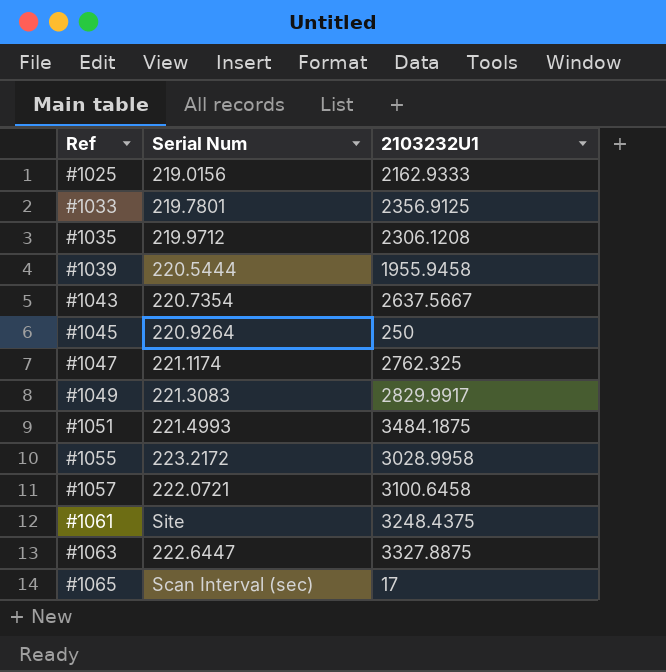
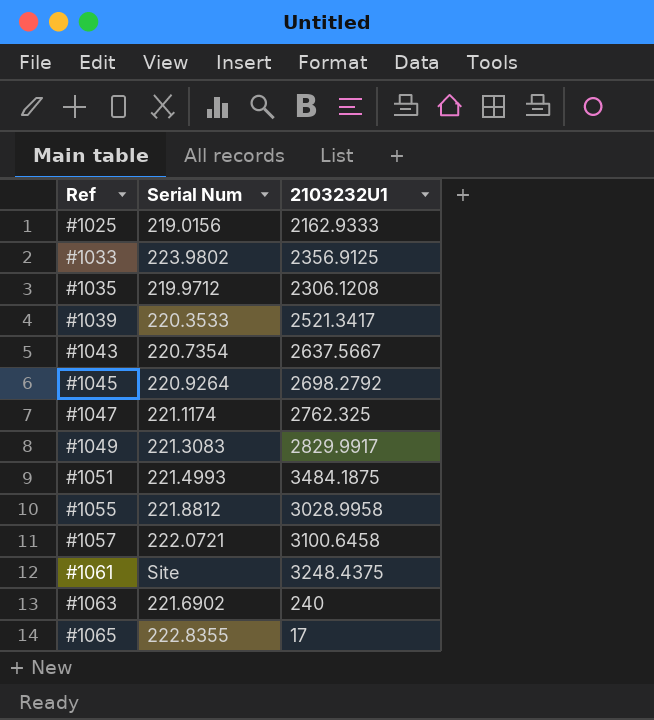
#1033 | Serial Num: 219.7801 -> 223.9802
#1039 | Serial Num: 220.5444 -> 220.3533
#1039 | 2103232U1: 1955.9458 -> 2521.3417
#1045 | 2103232U1: 250 -> 2698.2792
#1055 | Serial Num: 223.2172 -> 221.8812
#1063 | Serial Num: 222.6447 -> 221.6902
#1063 | 2103232U1: 3327.8875 -> 240
#1065 | Serial Num: Scan Interval (sec) -> 222.8355

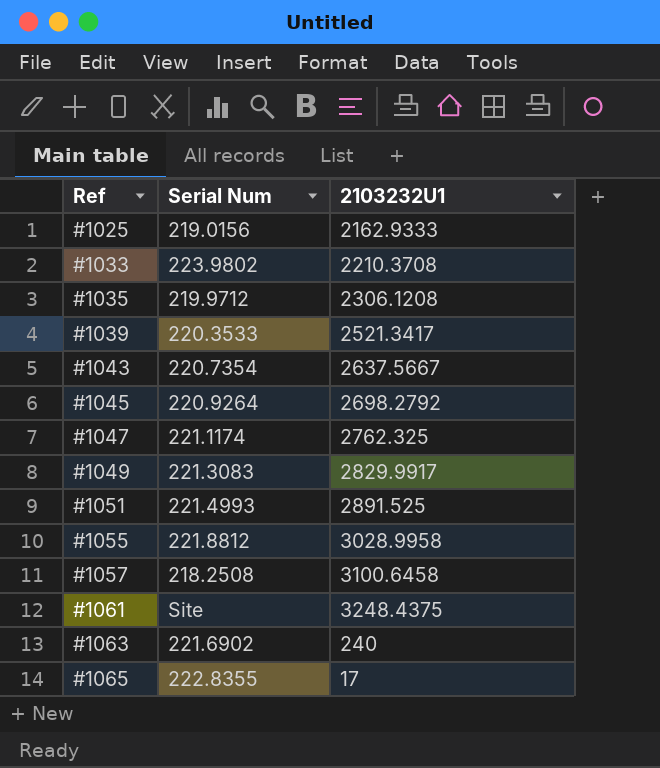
#1033 | 2103232U1: 2356.9125 -> 2210.3708
#1051 | 2103232U1: 3484.1875 -> 2891.525
#1057 | Serial Num: 222.0721 -> 218.2508

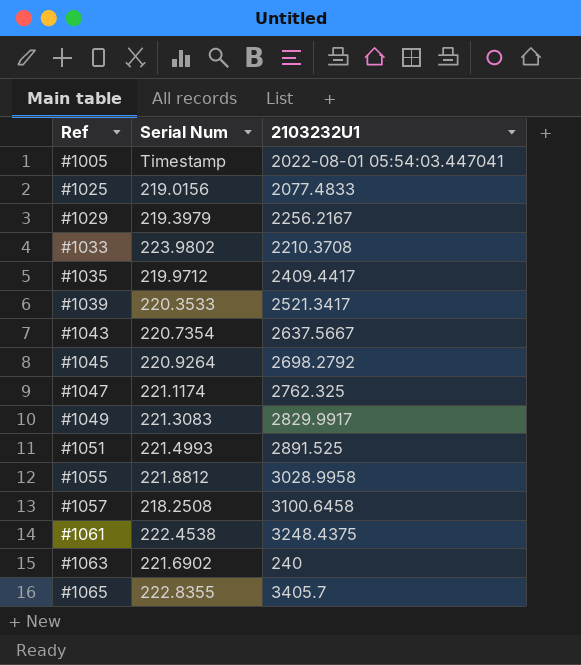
row #1005: none -> Timestamp | 2022-08-01 05:54:03.447041
#1025 | 2103232U1: 2162.9333 -> 2077.4833
row #1029: none -> 219.3979 | 2256.2167
#1035 | 2103232U1: 2306.1208 -> 2409.4417
#1061 | Serial Num: Site -> 222.4538
#1065 | 2103232U1: 17 -> 3405.7

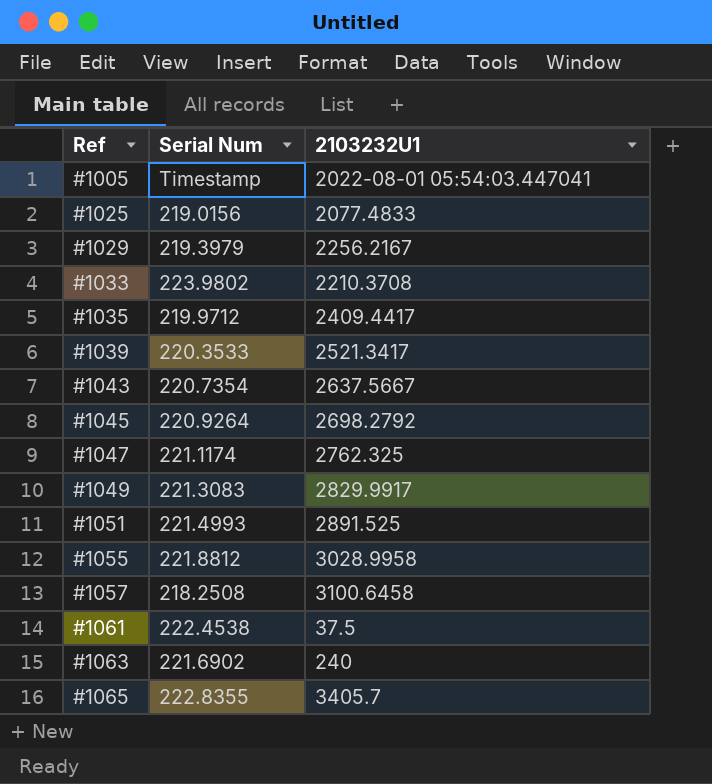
#1061 | 2103232U1: 3248.4375 -> 37.5

